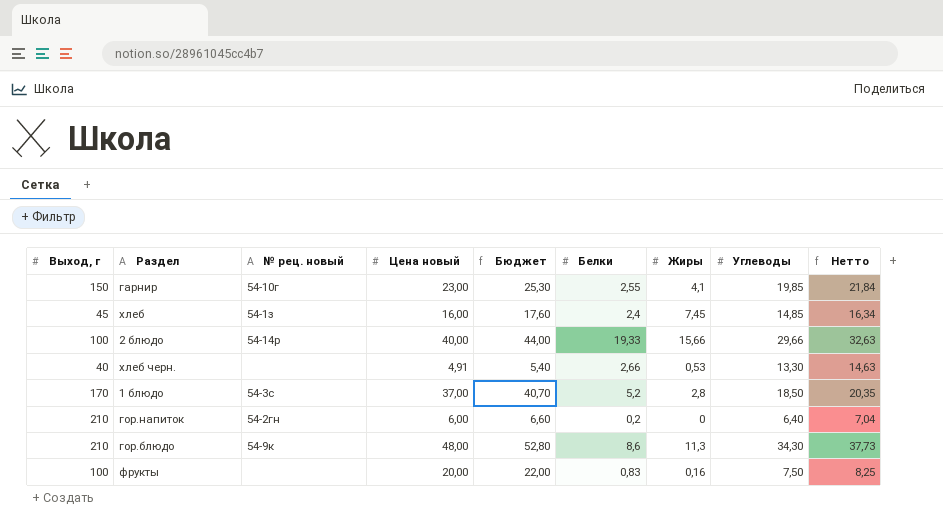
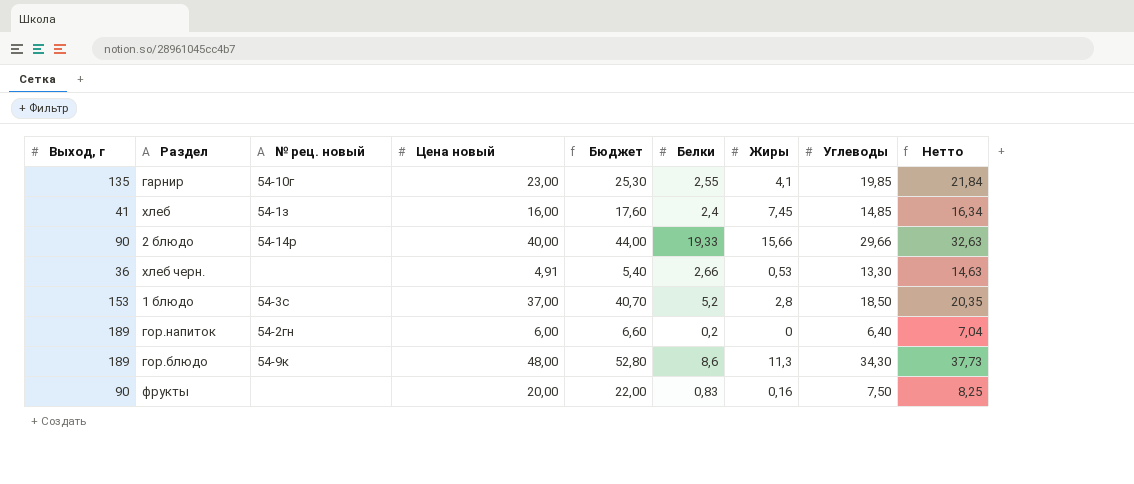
гарнир | Выход, г: 150 -> 135
хлеб | Выход, г: 45 -> 41
2 блюдо | Выход, г: 100 -> 90
хлеб черн. | Выход, г: 40 -> 36
1 блюдо | Выход, г: 170 -> 153
гор.напиток | Выход, г: 210 -> 189
гор.блюдо | Выход, г: 210 -> 189
фрукты | Выход, г: 100 -> 90

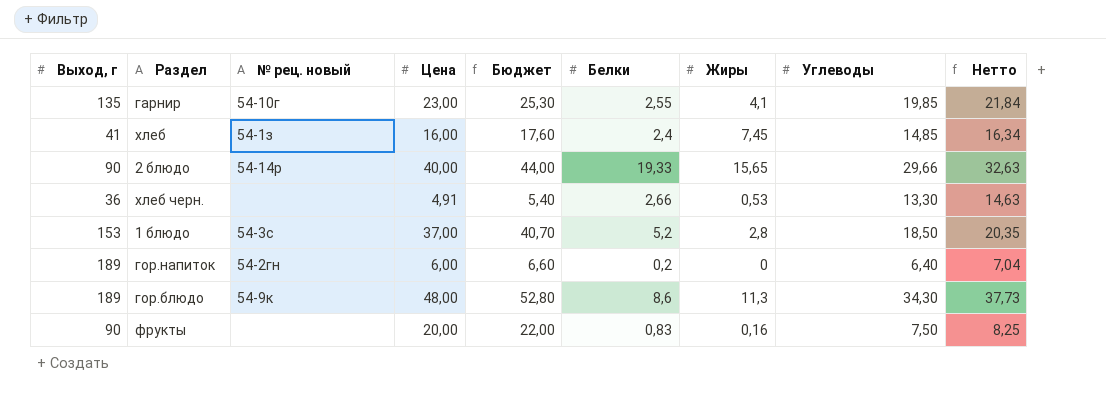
column name: Цена новый -> Цена
2 блюдо | Жиры: 15,66 -> 15,65

